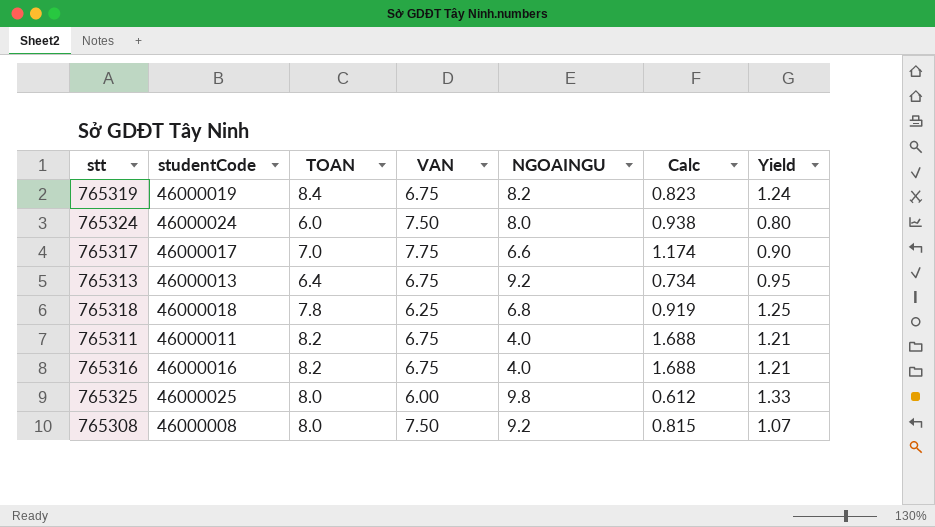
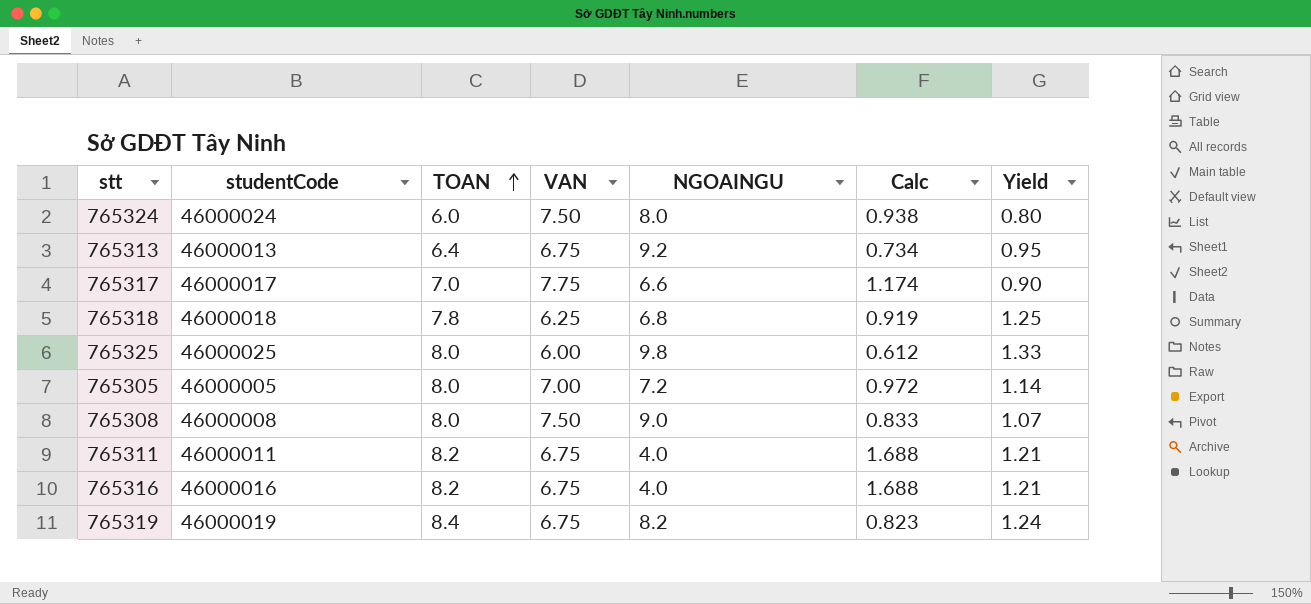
row order: none -> TOAN ascending
row 765305: none -> 46000005 | 8.0 | 7.00 | 7.2 | 0.972 | 1.14
765308 | NGOAINGU: 9.2 -> 9.0
765308 | Calc: 0.815 -> 0.833

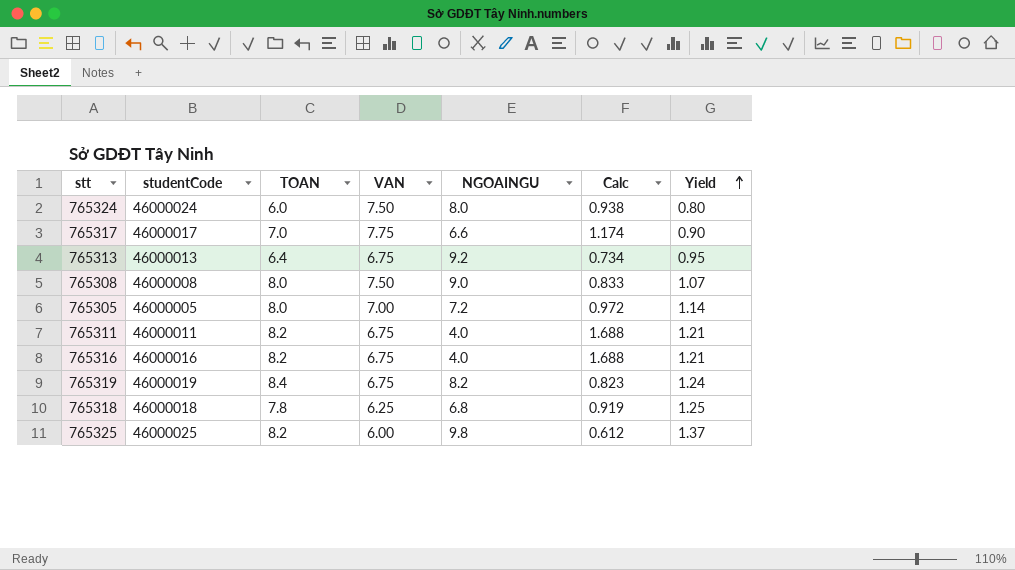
row order: TOAN ascending -> Yield ascending
765325 | TOAN: 8.0 -> 8.2
765325 | Yield: 1.33 -> 1.37

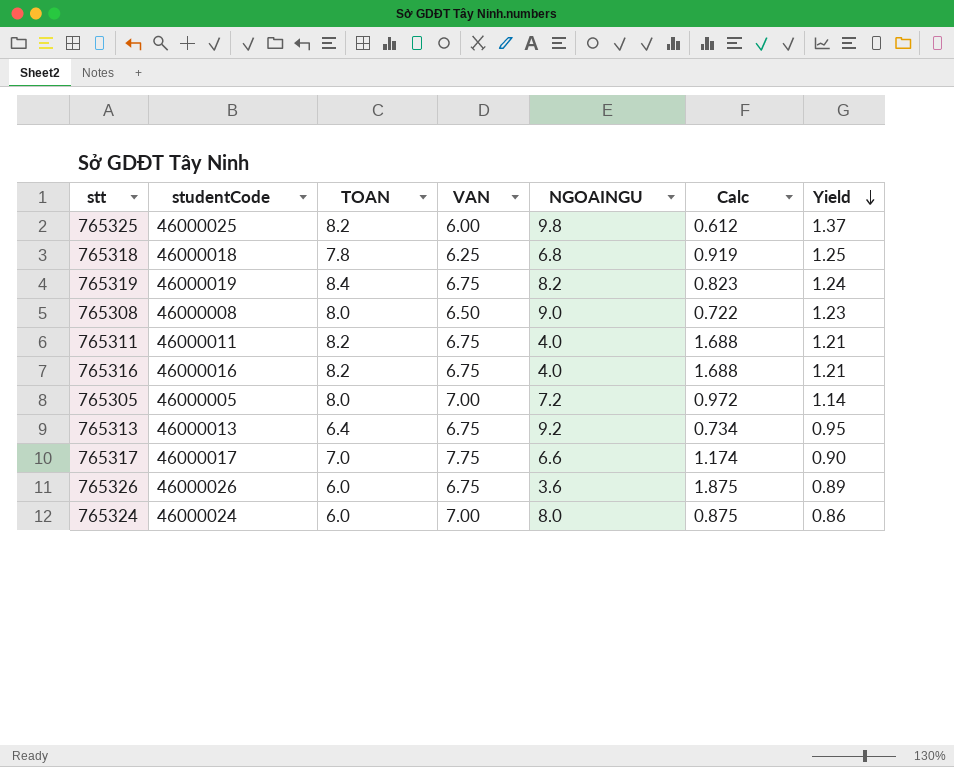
row order: Yield ascending -> Yield descending
765308 | VAN: 7.50 -> 6.50
765308 | Calc: 0.833 -> 0.722
765308 | Yield: 1.07 -> 1.23
row 765326: none -> 46000026 | 6.0 | 6.75 | 3.6 | 1.875 | 0.89
765324 | VAN: 7.50 -> 7.00
765324 | Calc: 0.938 -> 0.875
765324 | Yield: 0.80 -> 0.86

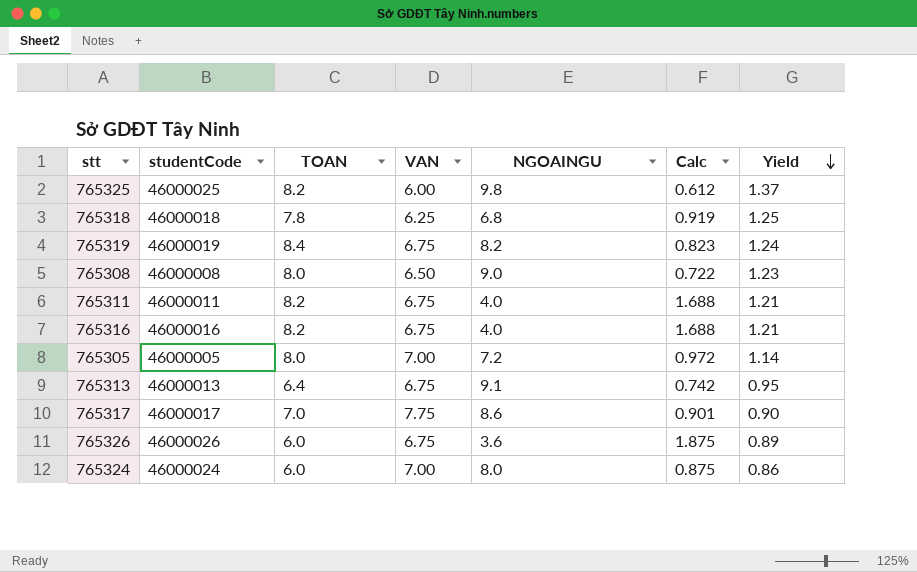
765313 | NGOAINGU: 9.2 -> 9.1
765313 | Calc: 0.734 -> 0.742
765317 | NGOAINGU: 6.6 -> 8.6
765317 | Calc: 1.174 -> 0.901

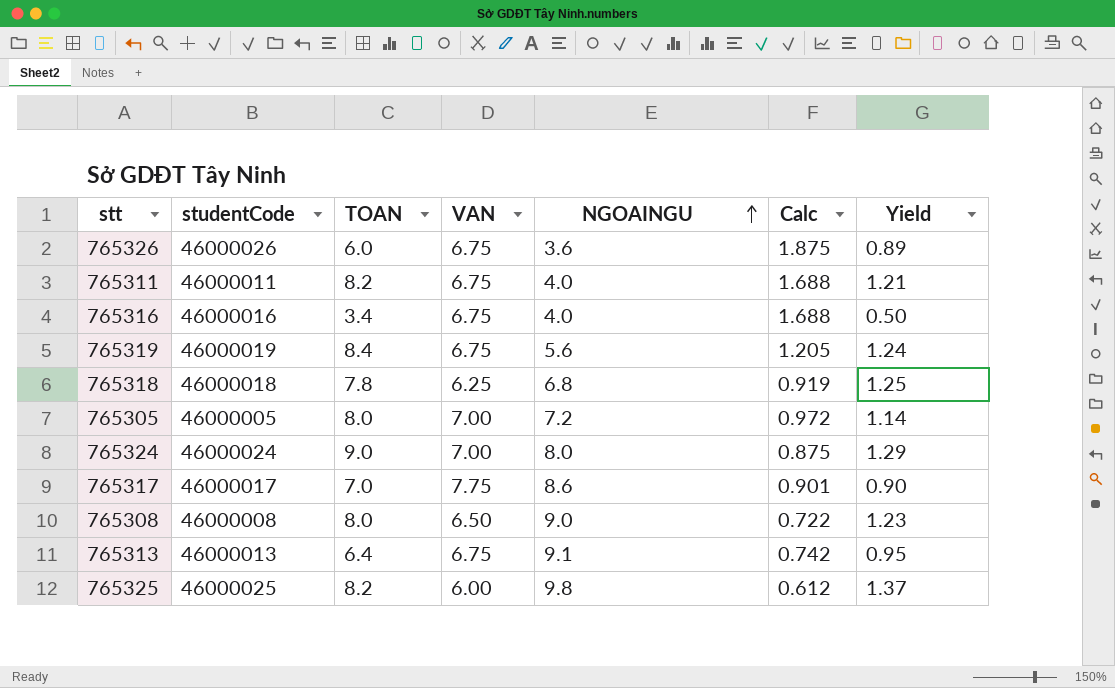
row order: Yield descending -> NGOAINGU ascending
765316 | TOAN: 8.2 -> 3.4
765316 | Yield: 1.21 -> 0.50
765319 | NGOAINGU: 8.2 -> 5.6
765319 | Calc: 0.823 -> 1.205
765324 | TOAN: 6.0 -> 9.0
765324 | Yield: 0.86 -> 1.29

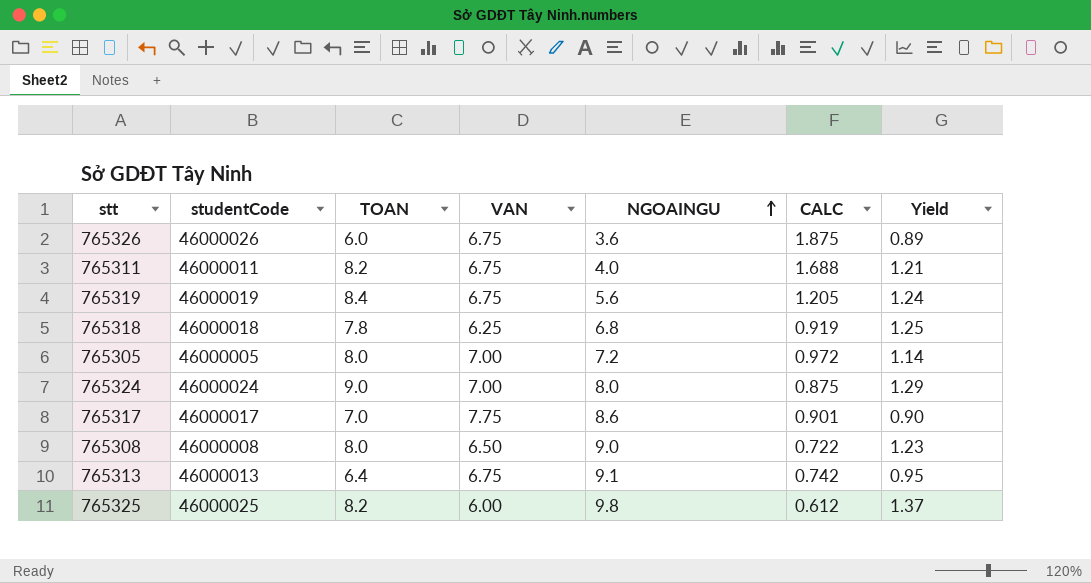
column name: Calc -> CALC
row 765316: 46000016 | 3.4 | 6.75 | 4.0 | 1.688 | 0.50 -> none

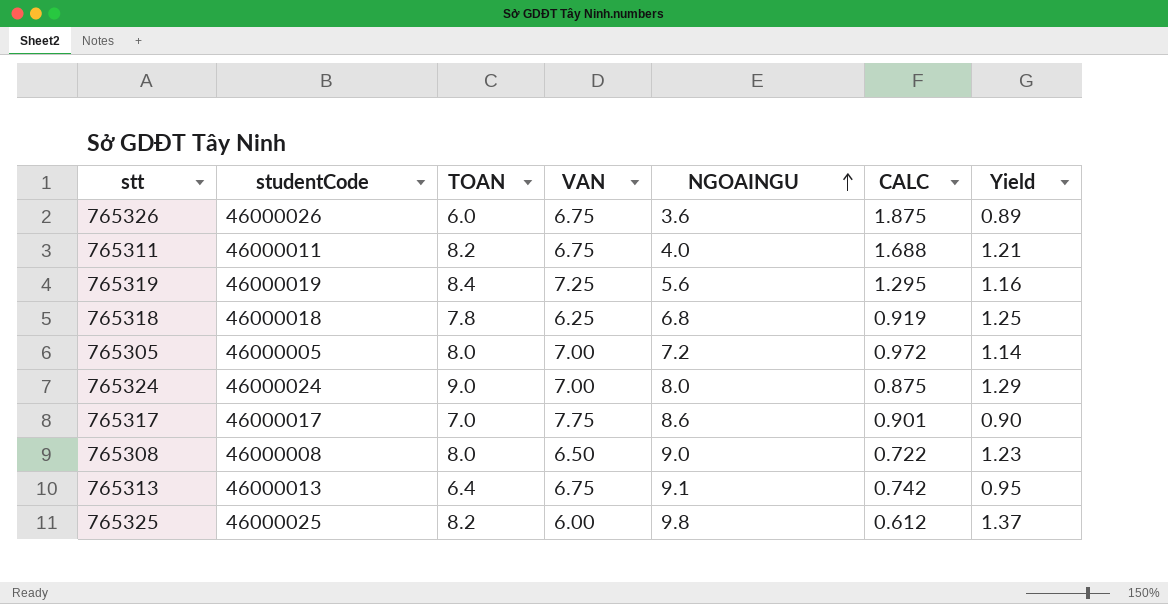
765319 | VAN: 6.75 -> 7.25
765319 | CALC: 1.205 -> 1.295
765319 | Yield: 1.24 -> 1.16

